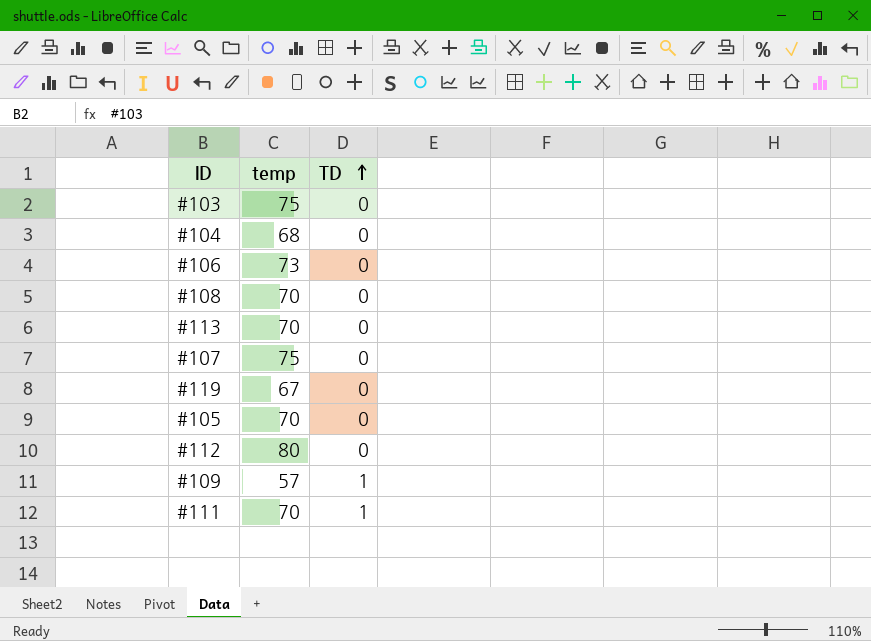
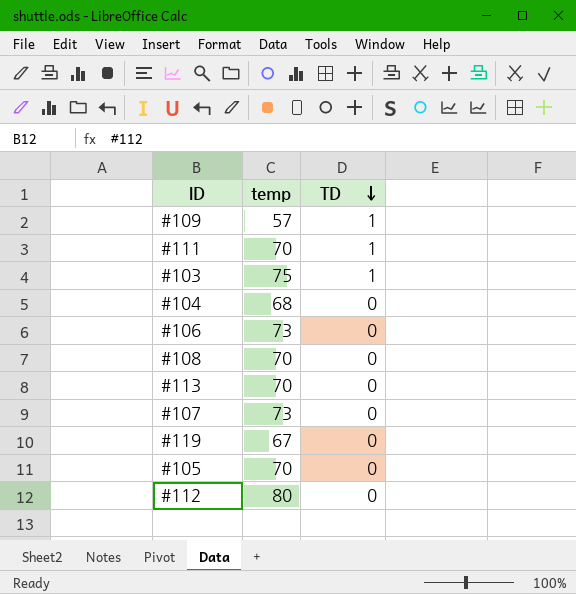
row order: TD ascending -> TD descending
#103 | TD: 0 -> 1
#107 | temp: 75 -> 73

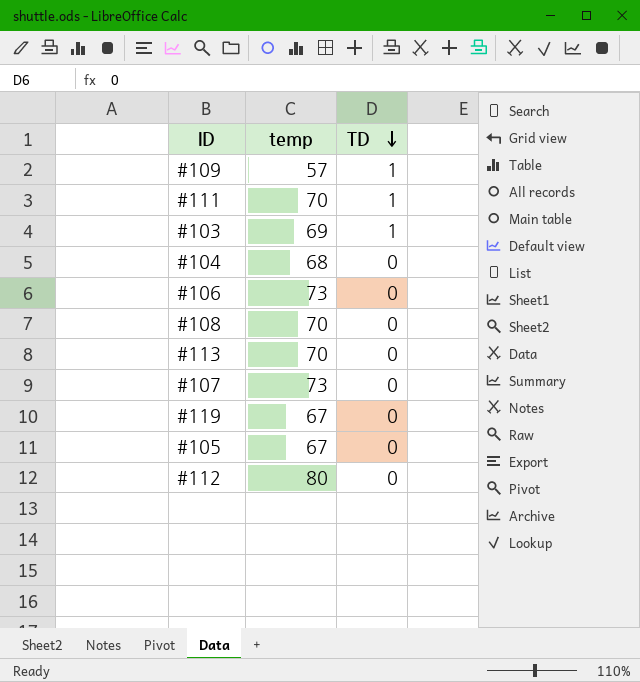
#103 | temp: 75 -> 69
#105 | temp: 70 -> 67

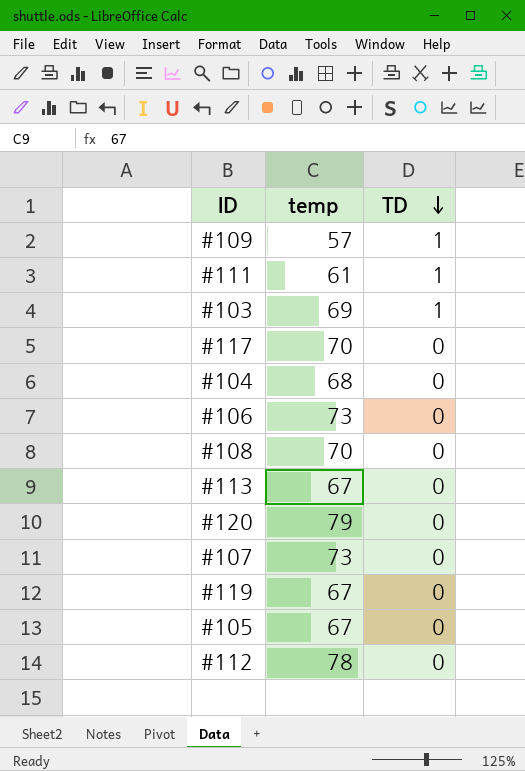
#111 | temp: 70 -> 61
row #117: none -> 70 | 0
#113 | temp: 70 -> 67
row #120: none -> 79 | 0
#112 | temp: 80 -> 78

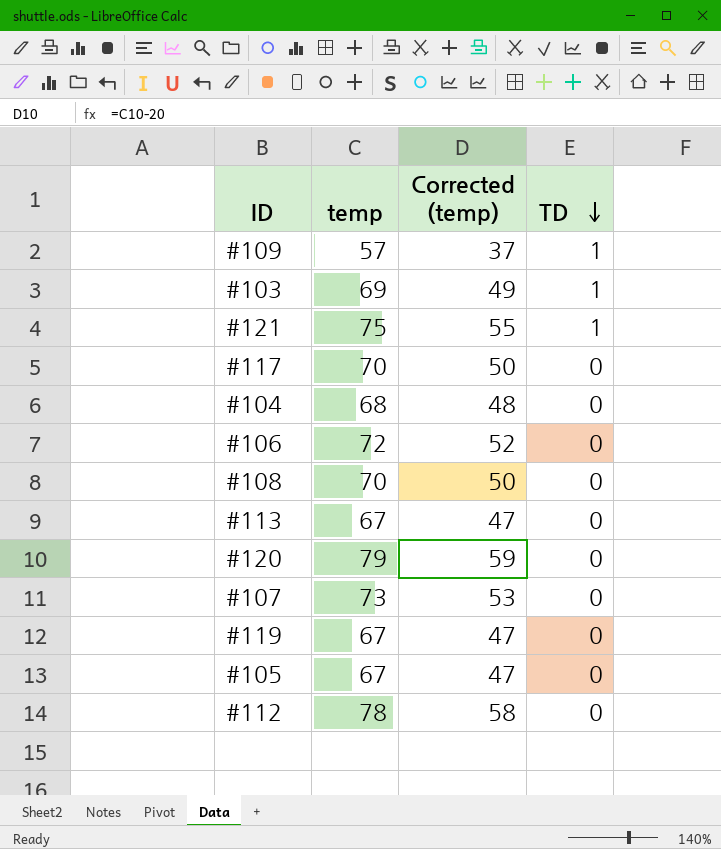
column Corrected (temp) | formula: none -> [temp] - 20
row #111: 61 | 1 -> none
row #121: none -> 75 | 55 | 1
#106 | temp: 73 -> 72

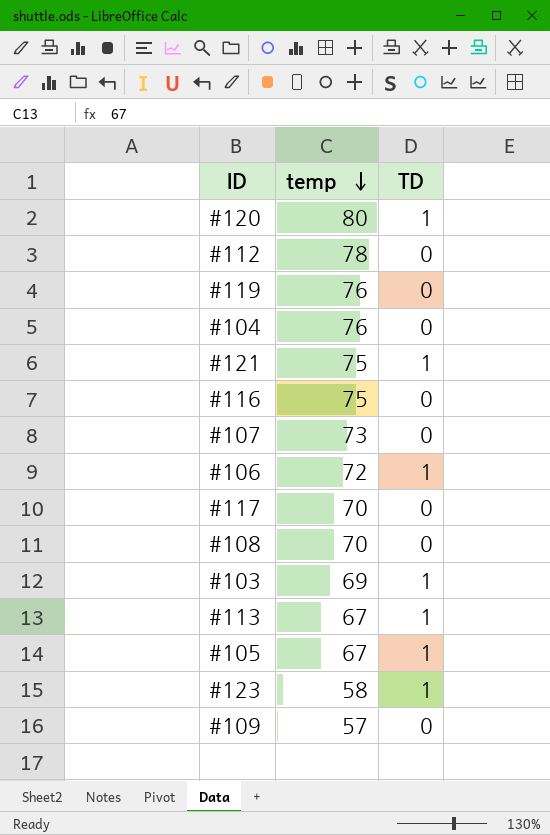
row order: TD descending -> temp descending
column Corrected (temp) | formula: [temp] - 20 -> none
#120 | temp: 79 -> 80
#120 | TD: 0 -> 1
#119 | temp: 67 -> 76
#104 | temp: 68 -> 76
row #116: none -> 75 | 0
#106 | TD: 0 -> 1
#113 | TD: 0 -> 1
#105 | TD: 0 -> 1
row #123: none -> 58 | 1
#109 | TD: 1 -> 0

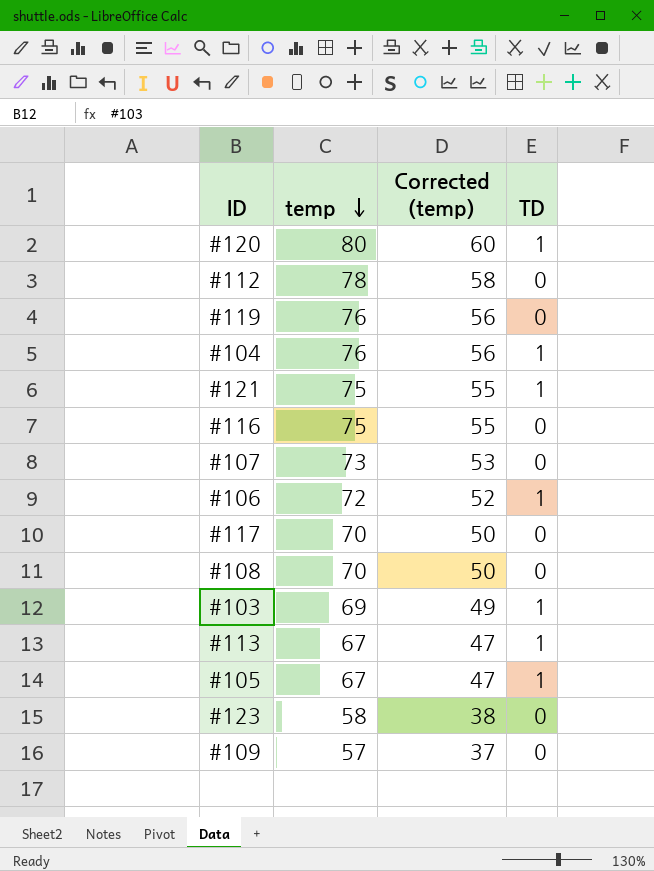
column Corrected (temp) | formula: none -> [temp] - 20
#104 | TD: 0 -> 1
#123 | TD: 1 -> 0

